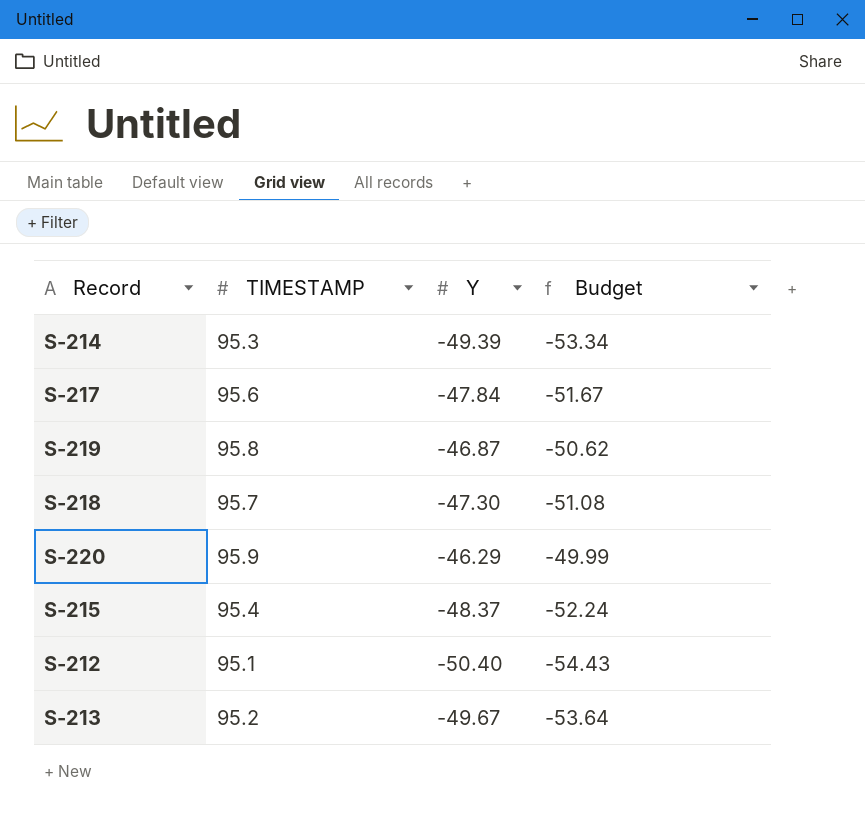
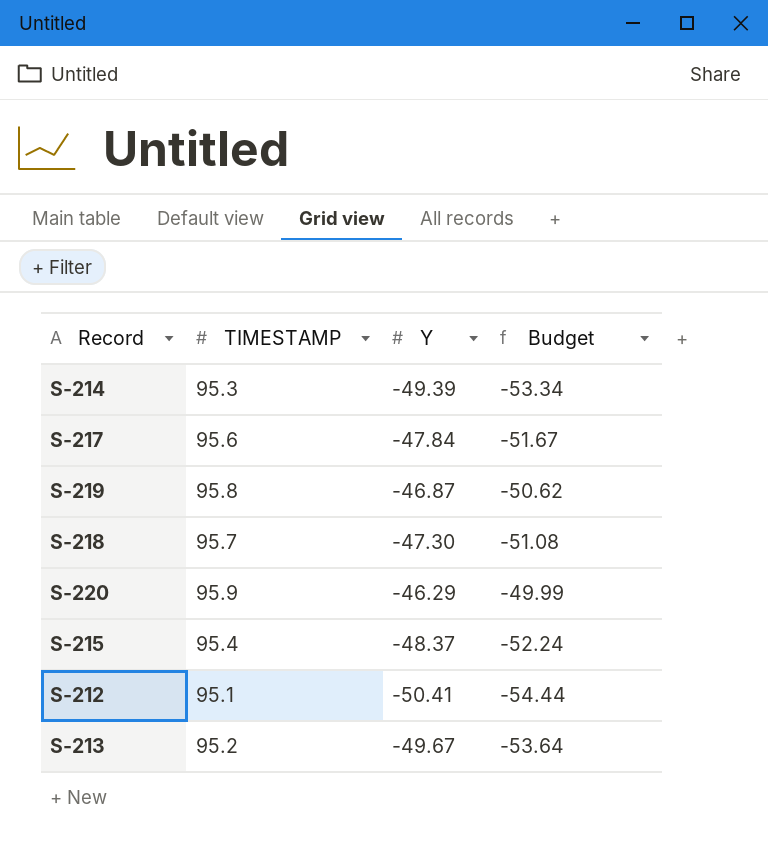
S-212 | Y: -50.40 -> -50.41
S-212 | Budget: -54.43 -> -54.44

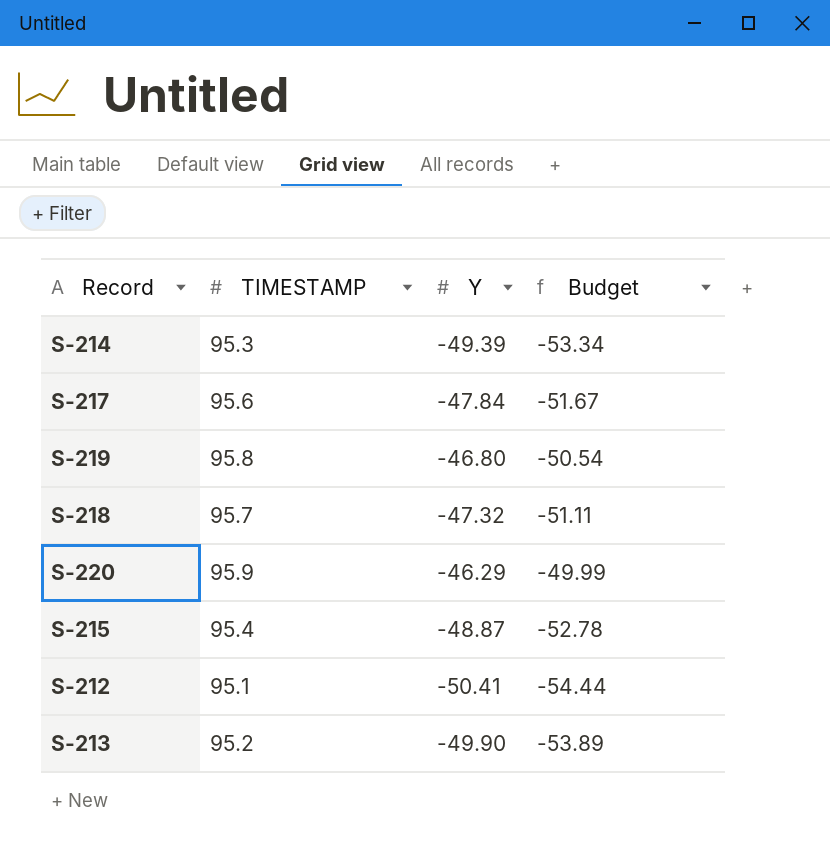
S-219 | Y: -46.87 -> -46.80
S-219 | Budget: -50.62 -> -50.54
S-218 | Y: -47.30 -> -47.32
S-218 | Budget: -51.08 -> -51.11
S-215 | Y: -48.37 -> -48.87
S-215 | Budget: -52.24 -> -52.78
S-213 | Y: -49.67 -> -49.90
S-213 | Budget: -53.64 -> -53.89

